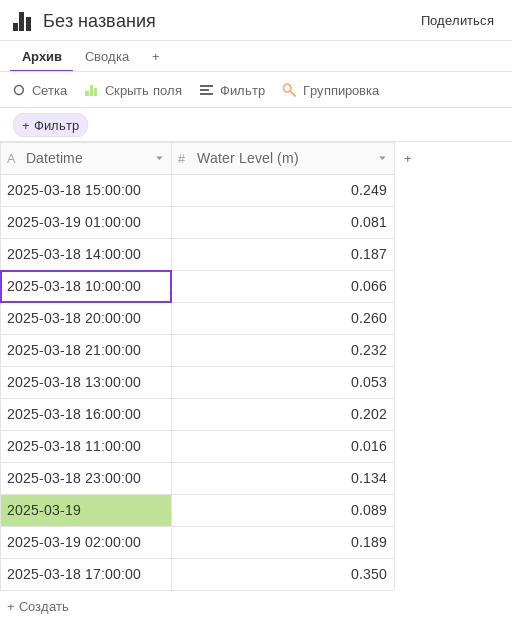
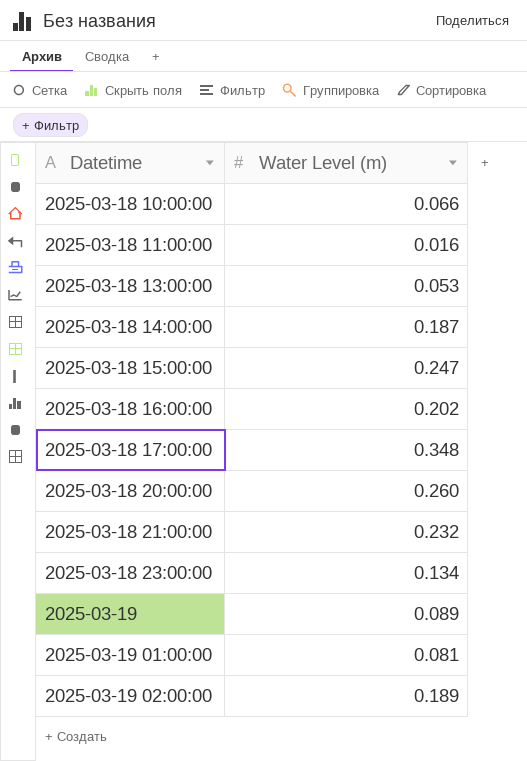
row order: none -> Datetime ascending
2025-03-18 15:00:00 | Water Level (m): 0.249 -> 0.247
2025-03-18 17:00:00 | Water Level (m): 0.350 -> 0.348

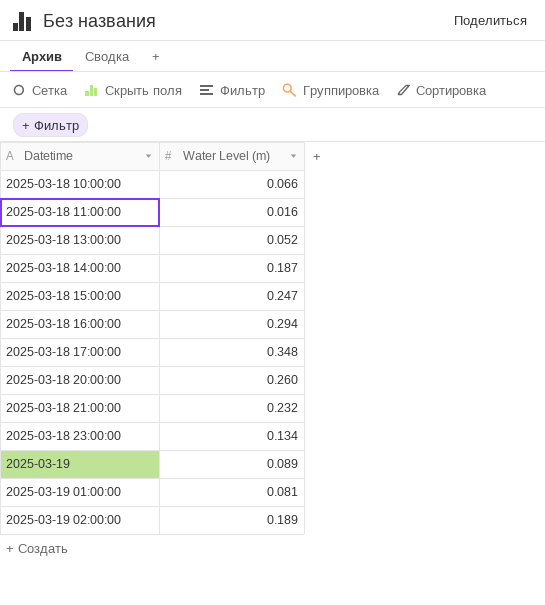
2025-03-18 13:00:00 | Water Level (m): 0.053 -> 0.052
2025-03-18 16:00:00 | Water Level (m): 0.202 -> 0.294

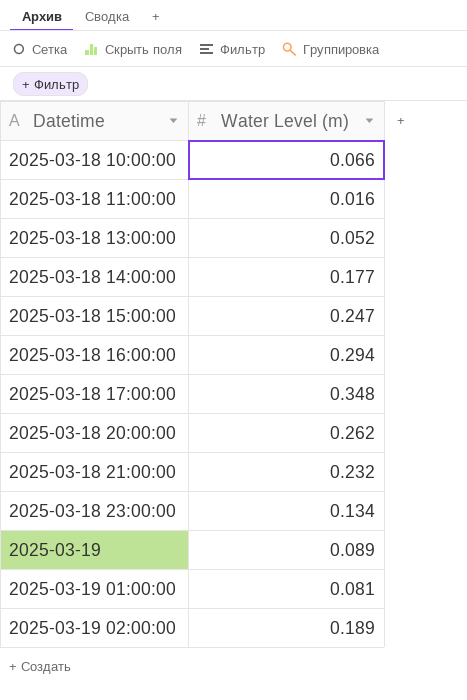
2025-03-18 14:00:00 | Water Level (m): 0.187 -> 0.177
2025-03-18 20:00:00 | Water Level (m): 0.260 -> 0.262

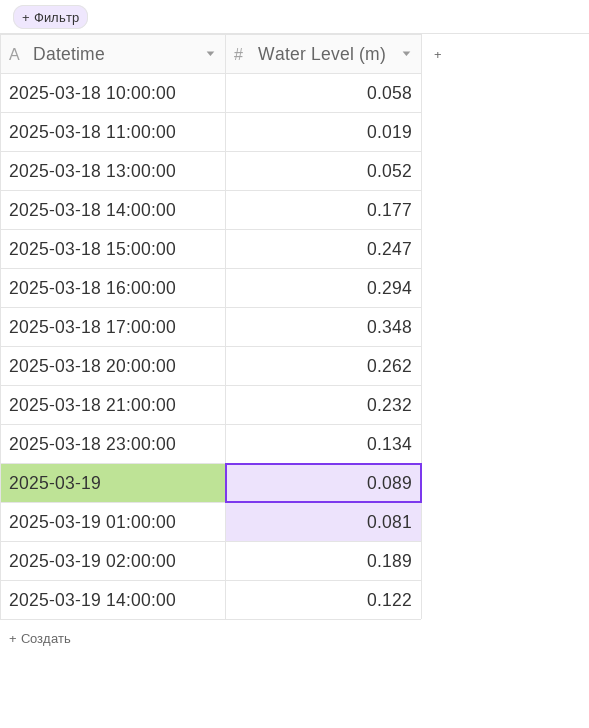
2025-03-18 10:00:00 | Water Level (m): 0.066 -> 0.058
2025-03-18 11:00:00 | Water Level (m): 0.016 -> 0.019
row 2025-03-19 14:00:00: none -> 0.122

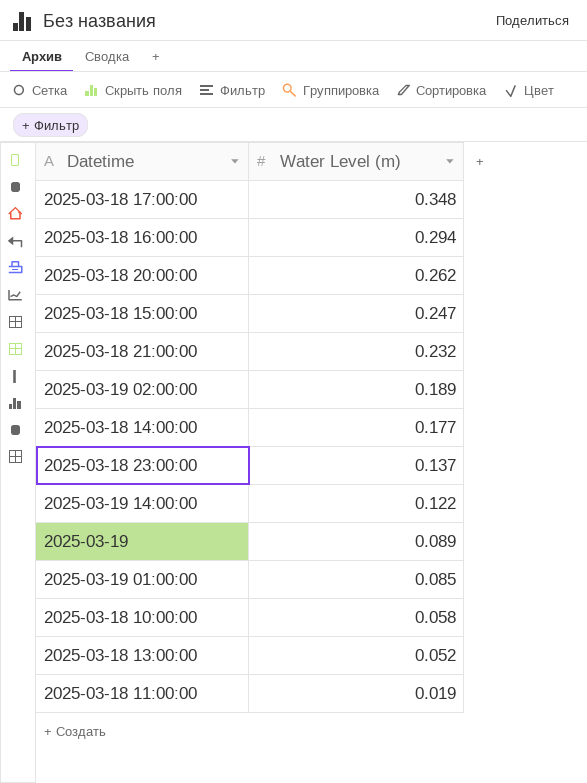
row order: Datetime ascending -> Water Level (m) descending
2025-03-18 23:00:00 | Water Level (m): 0.134 -> 0.137
2025-03-19 01:00:00 | Water Level (m): 0.081 -> 0.085

